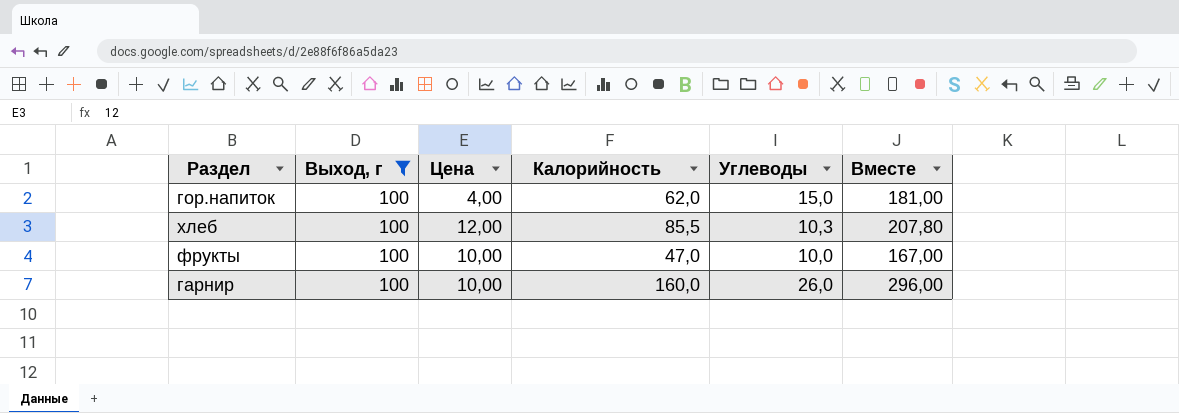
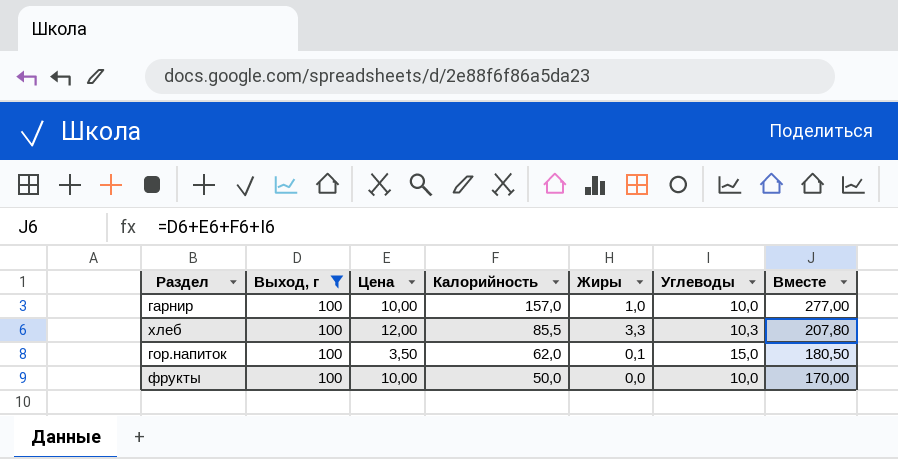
row order: none -> Калорийность descending
column Жиры | position: none -> 5
гарнир | Калорийность: 160,0 -> 157,0
гарнир | Углеводы: 26,0 -> 10,0
гарнир | Вместе: 296,00 -> 277,00
гор.напиток | Цена: 4,00 -> 3,50
гор.напиток | Вместе: 181,00 -> 180,50
фрукты | Калорийность: 47,0 -> 50,0
фрукты | Вместе: 167,00 -> 170,00

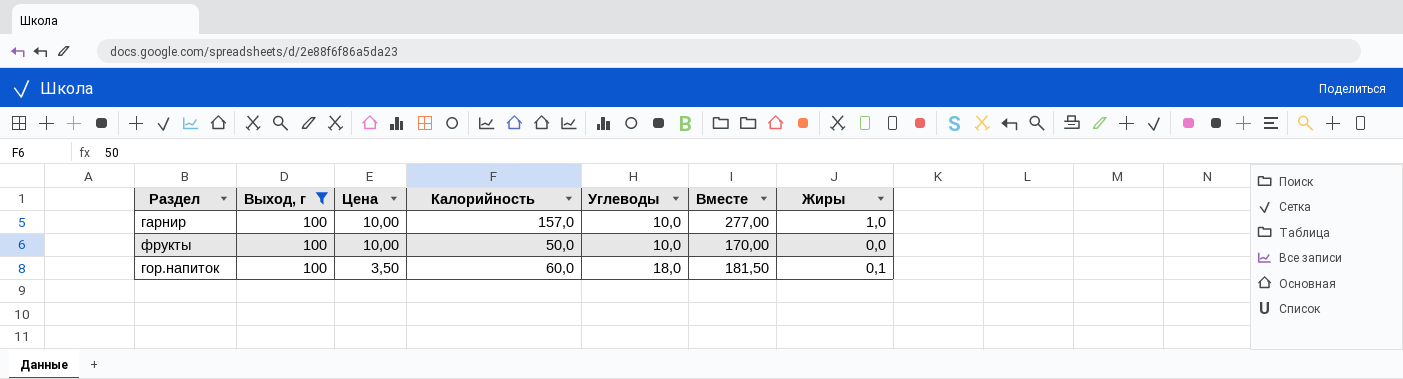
row order: Калорийность descending -> Цена descending
column Жиры | position: 5 -> 7
row хлеб: 100 | 12,00 | 85,5 | 3,3 | 10,3 | 207,80 -> none
гор.напиток | Калорийность: 62,0 -> 60,0
гор.напиток | Углеводы: 15,0 -> 18,0
гор.напиток | Вместе: 180,50 -> 181,50

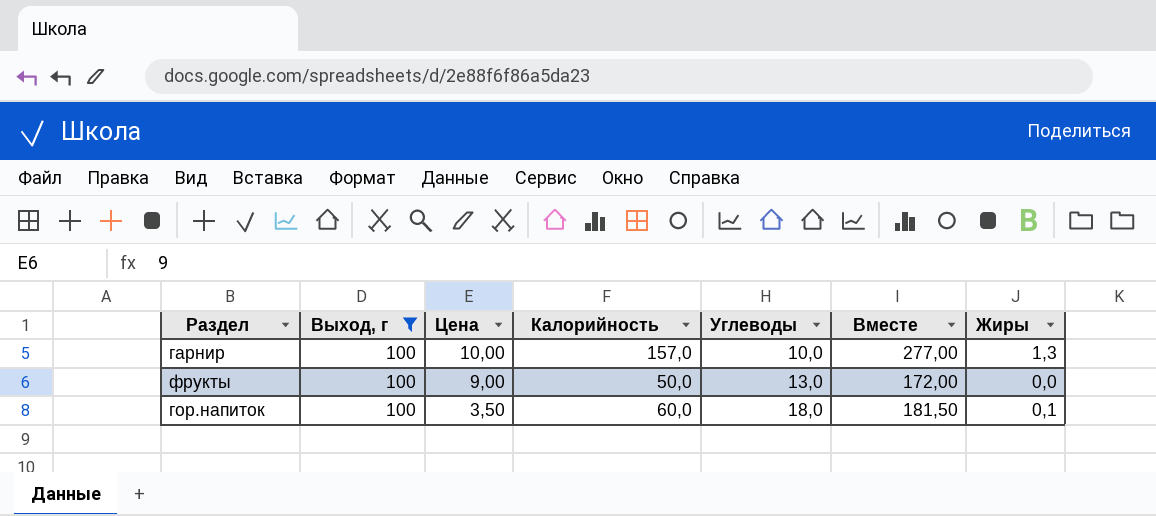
гарнир | Жиры: 1,0 -> 1,3
фрукты | Цена: 10,00 -> 9,00
фрукты | Углеводы: 10,0 -> 13,0
фрукты | Вместе: 170,00 -> 172,00

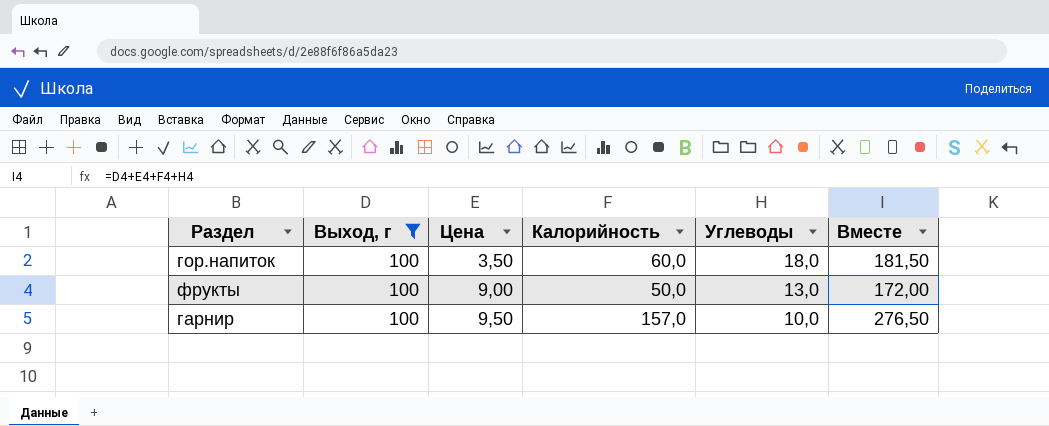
row order: Цена descending -> Цена ascending
column Жиры | position: 7 -> none
гарнир | Цена: 10,00 -> 9,50
гарнир | Вместе: 277,00 -> 276,50

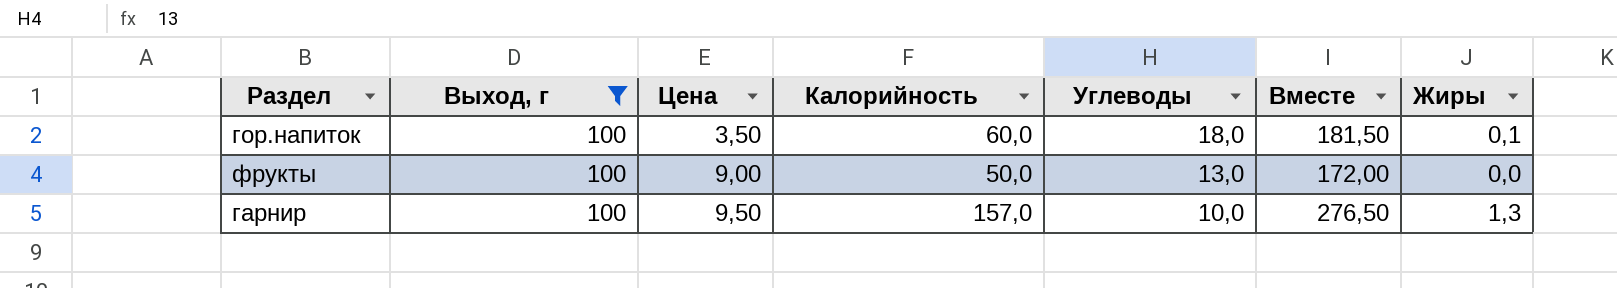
column Жиры | position: none -> 7

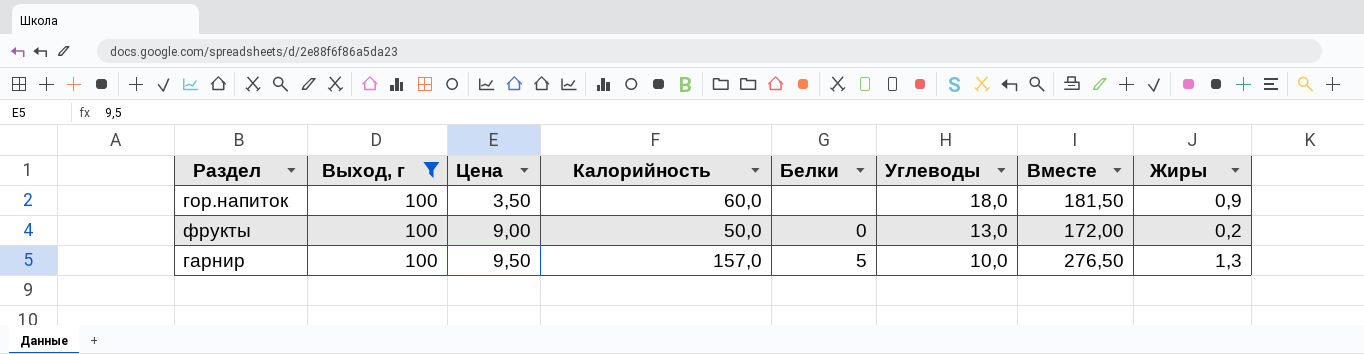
column Белки | position: none -> 5
гор.напиток | Жиры: 0,1 -> 0,9
фрукты | Жиры: 0,0 -> 0,2

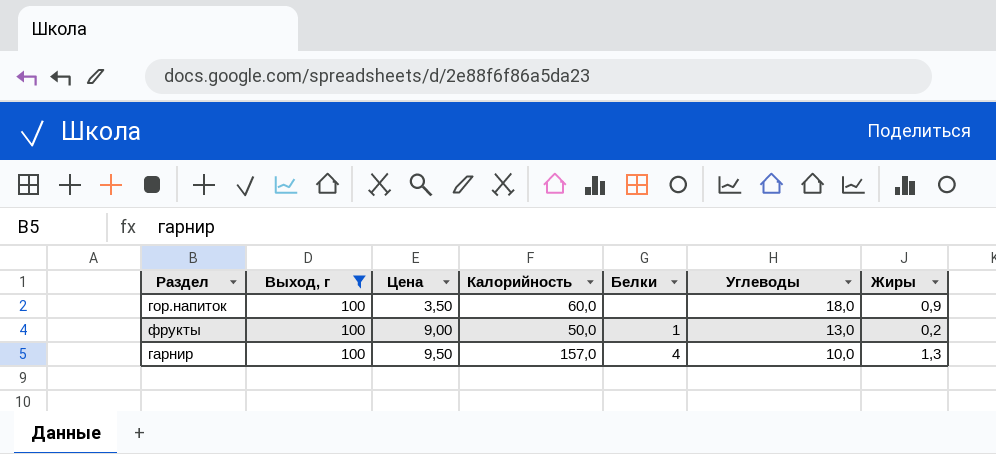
column Вместе | formula: [Выход, г] + [Цена] + [Калорийность] + [Углеводы] -> none
фрукты | Белки: 0 -> 1
гарнир | Белки: 5 -> 4

